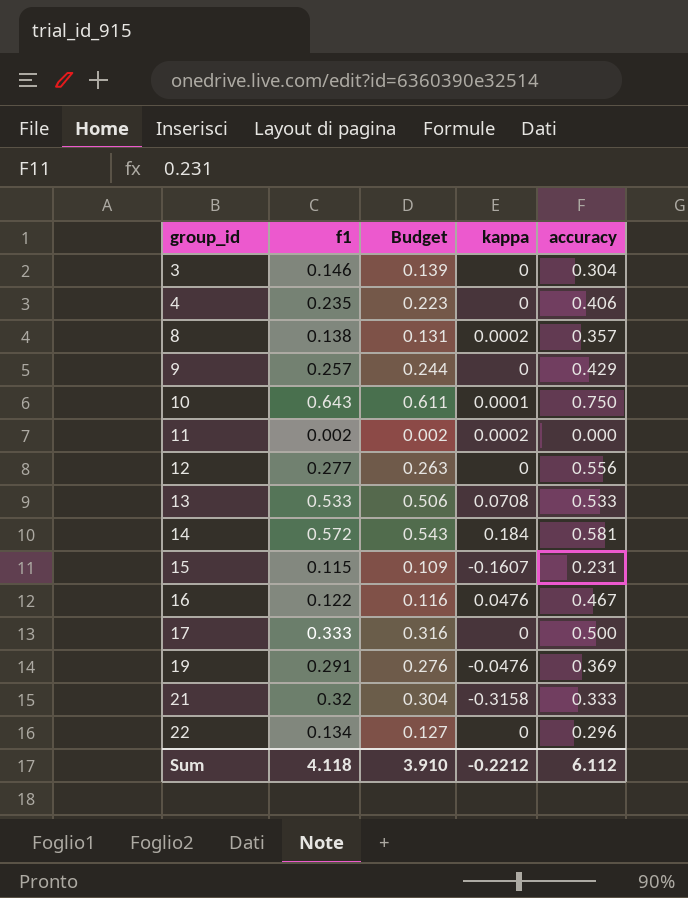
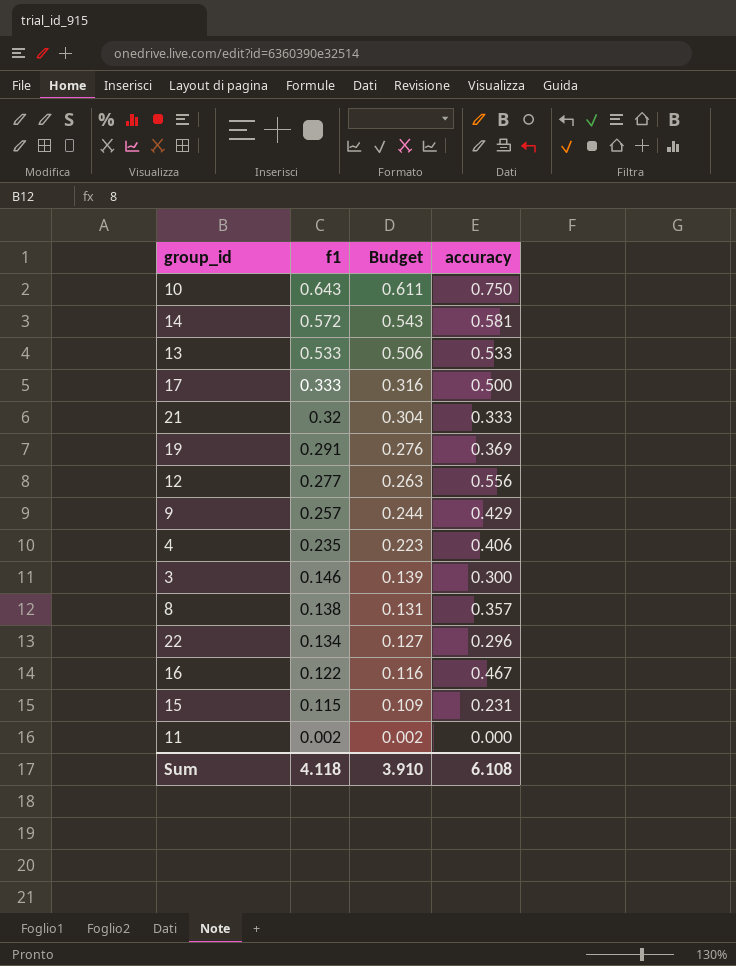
row order: group_id ascending -> f1 descending
column kappa | position: 4 -> none
3 | accuracy: 0.304 -> 0.300
Sum | accuracy: 6.112 -> 6.108

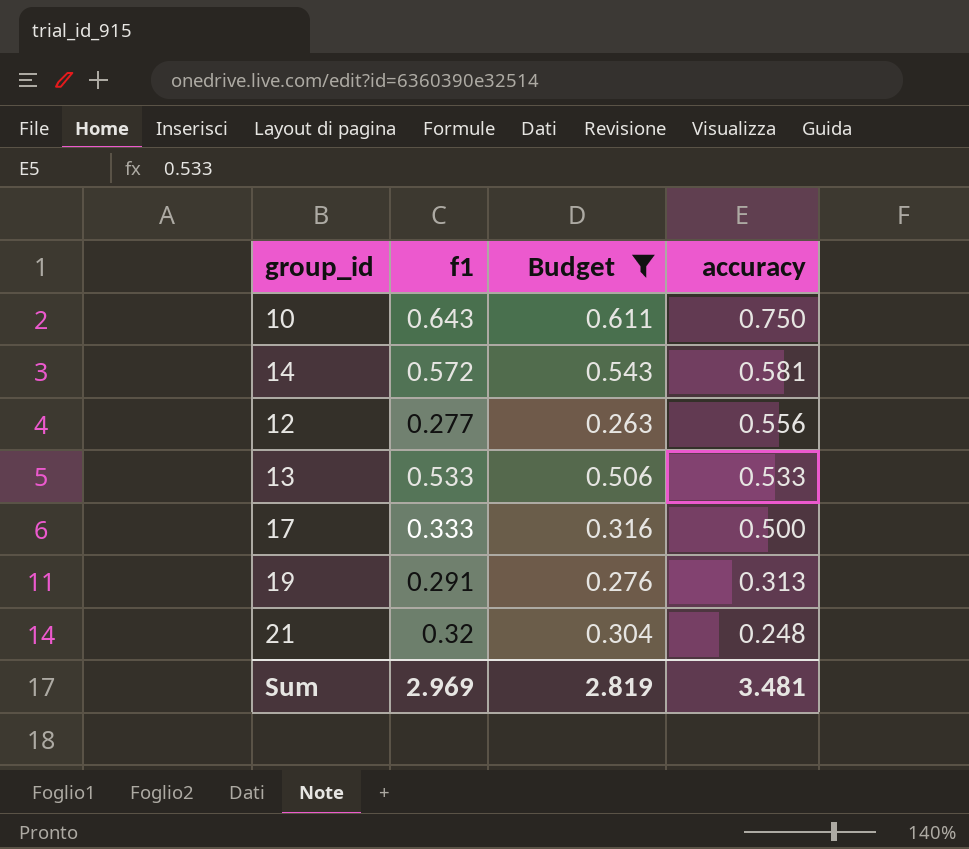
filter: none -> Budget >= 0.263
row order: f1 descending -> accuracy descending
19 | accuracy: 0.369 -> 0.313
21 | accuracy: 0.333 -> 0.248
Sum | f1: 4.118 -> 2.969
Sum | Budget: 3.910 -> 2.819
Sum | accuracy: 6.108 -> 3.481

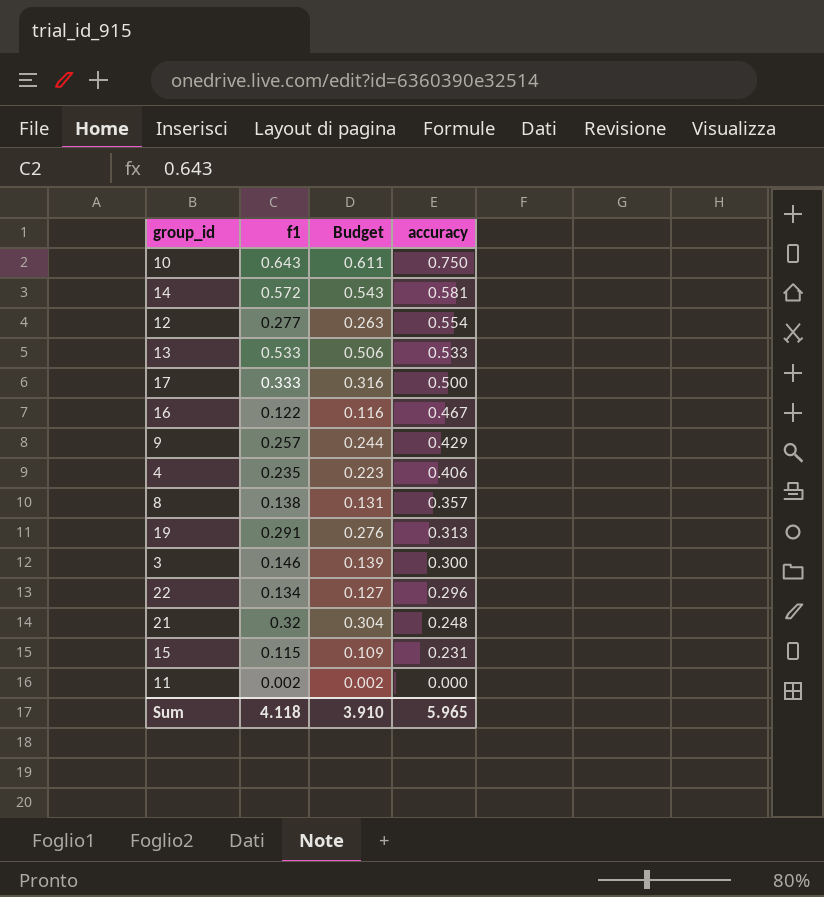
filter: Budget >= 0.263 -> none
12 | accuracy: 0.556 -> 0.554
Sum | f1: 2.969 -> 4.118
Sum | Budget: 2.819 -> 3.910
Sum | accuracy: 3.481 -> 5.965

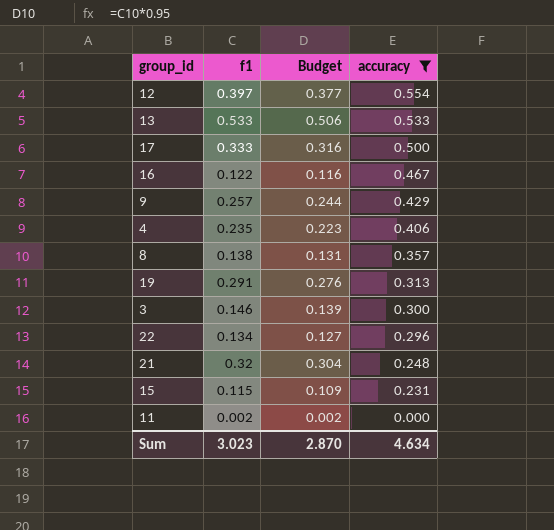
filter: none -> accuracy <= 0.554
12 | f1: 0.277 -> 0.397
12 | Budget: 0.263 -> 0.377
Sum | f1: 4.118 -> 3.023
Sum | Budget: 3.910 -> 2.870
Sum | accuracy: 5.965 -> 4.634

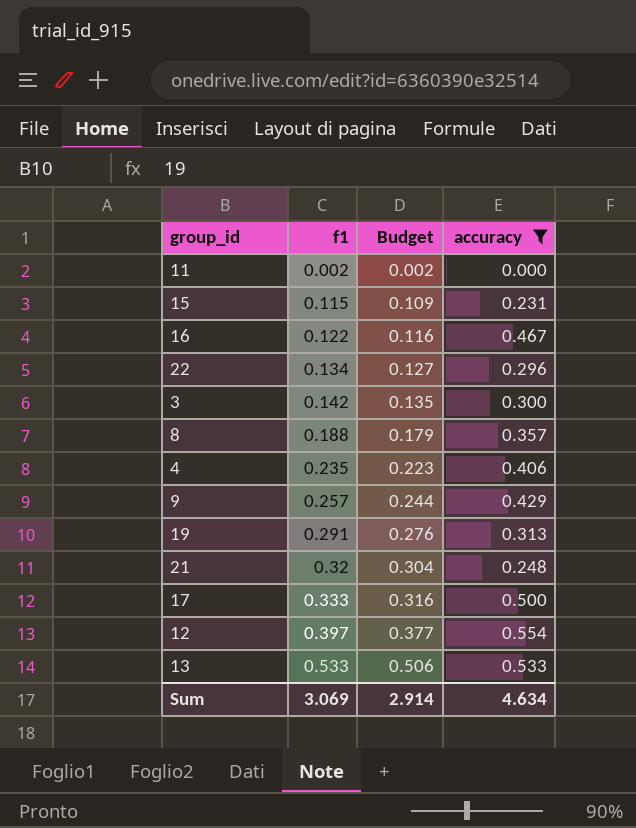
row order: accuracy descending -> f1 ascending
3 | f1: 0.146 -> 0.142
3 | Budget: 0.139 -> 0.135
8 | f1: 0.138 -> 0.188
8 | Budget: 0.131 -> 0.179
Sum | f1: 3.023 -> 3.069
Sum | Budget: 2.870 -> 2.914

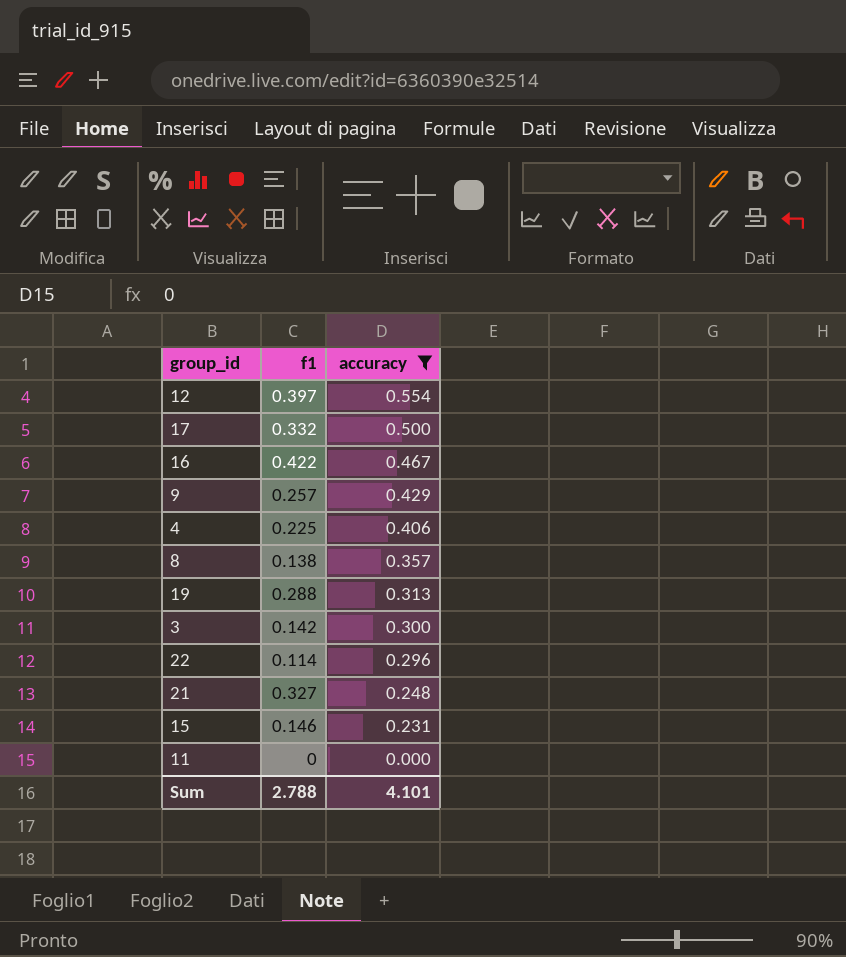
row order: f1 ascending -> accuracy descending
column Budget | formula: [f1] * 0.95 -> none
row 13: 0.533 | 0.506 | 0.533 -> none
17 | f1: 0.333 -> 0.332
16 | f1: 0.122 -> 0.422
4 | f1: 0.235 -> 0.225
8 | f1: 0.188 -> 0.138
19 | f1: 0.291 -> 0.288
22 | f1: 0.134 -> 0.114
21 | f1: 0.32 -> 0.327
15 | f1: 0.115 -> 0.146
11 | f1: 0.002 -> 0
Sum | f1: 3.069 -> 2.788
Sum | accuracy: 4.634 -> 4.101

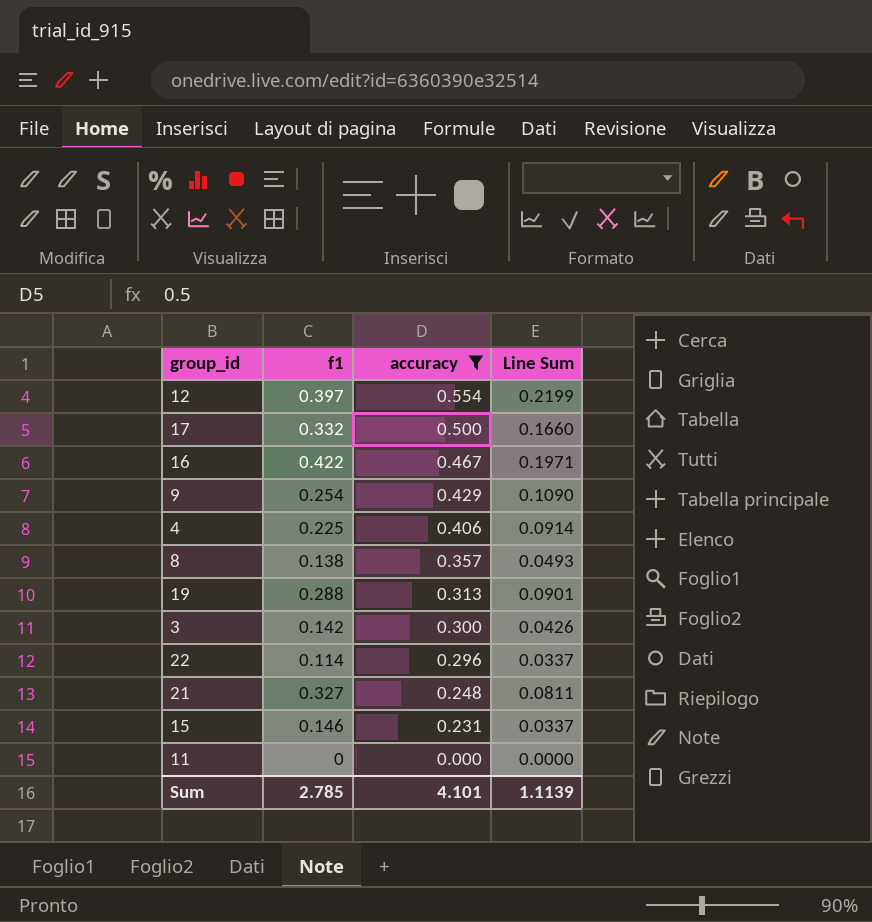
column Line Sum | formula: none -> [f1] * [accuracy]
9 | f1: 0.257 -> 0.254
Sum | f1: 2.788 -> 2.785

